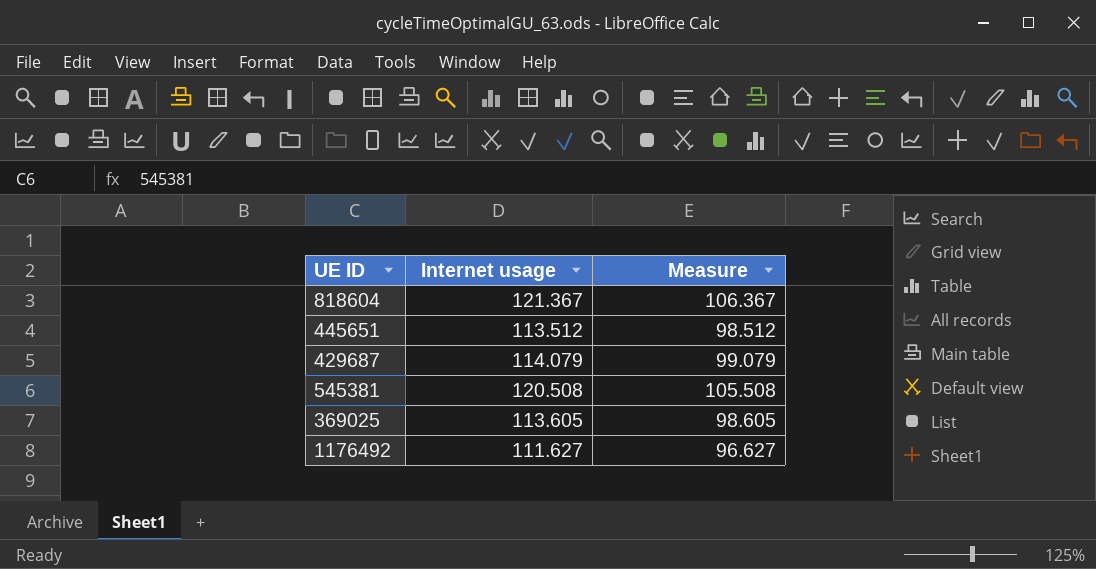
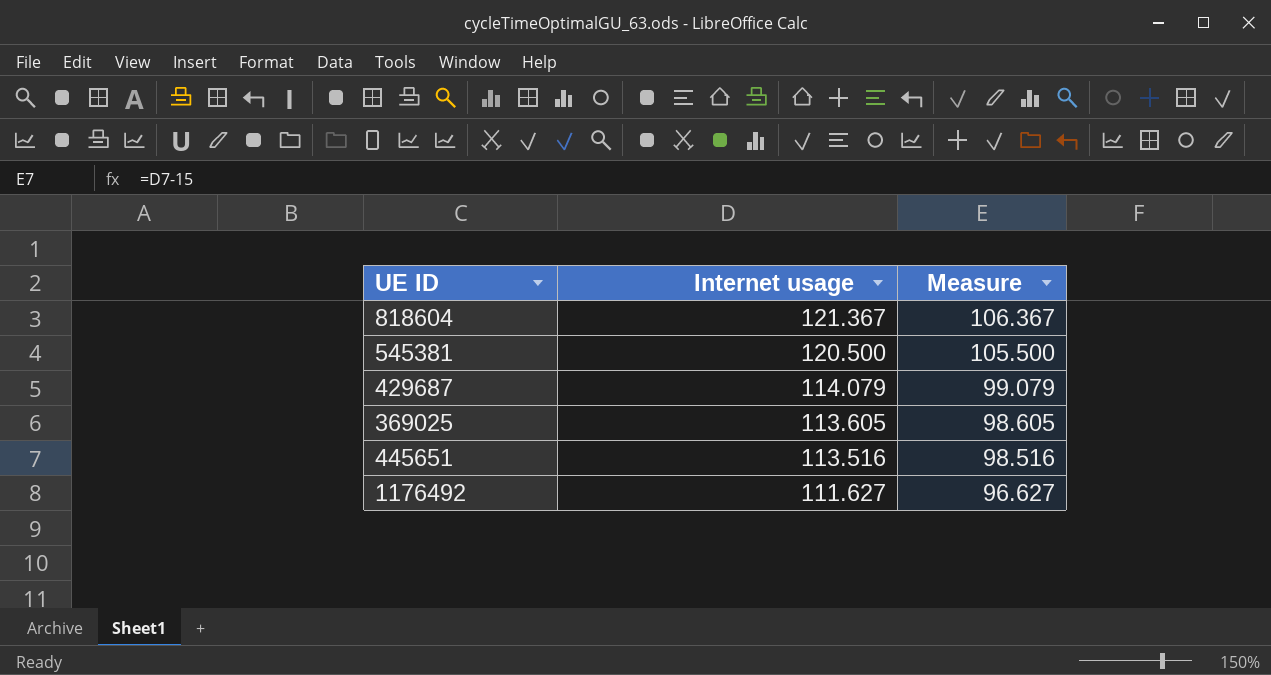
row order: none -> Internet usage descending
545381 | Internet usage: 120.508 -> 120.500
545381 | Measure: 105.508 -> 105.500
445651 | Internet usage: 113.512 -> 113.516
445651 | Measure: 98.512 -> 98.516

